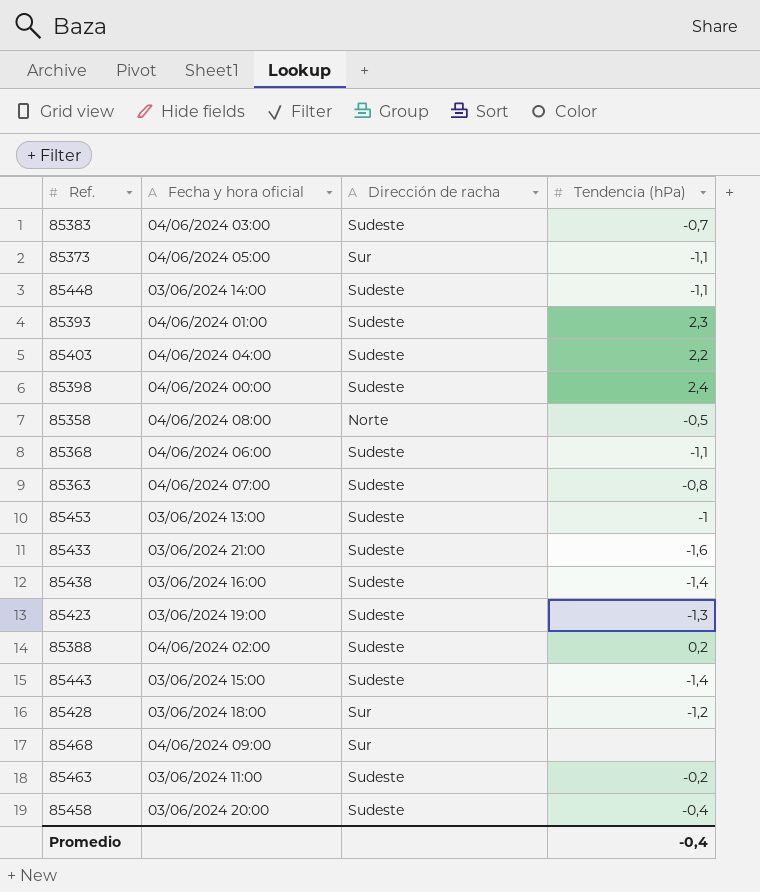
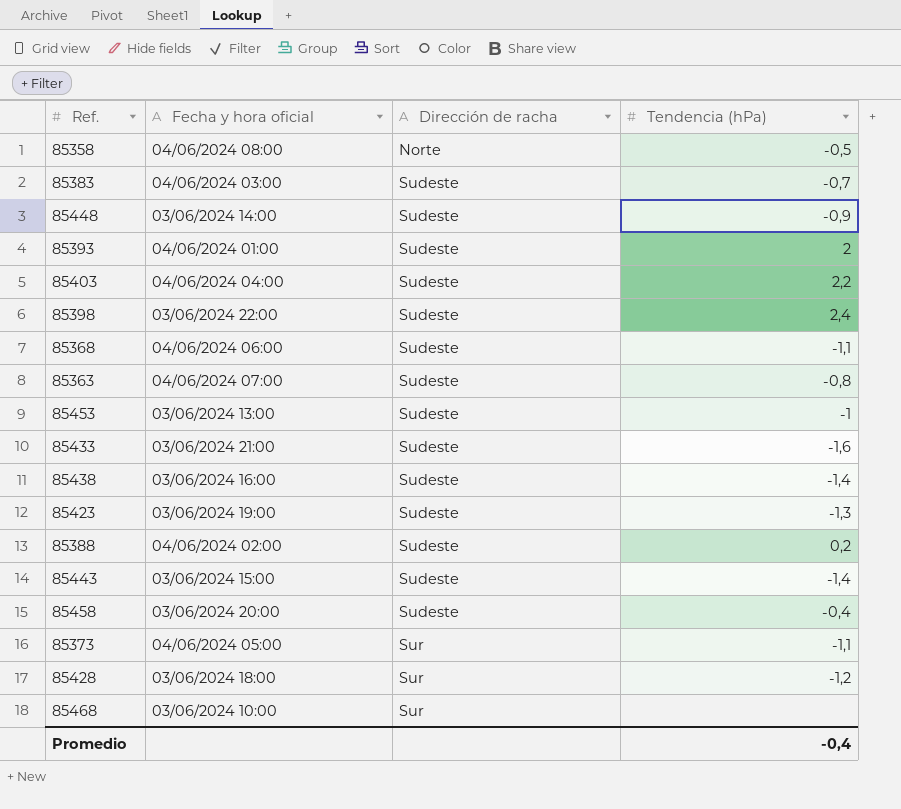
row order: none -> Dirección de racha ascending
row 85463: 03/06/2024 11:00 | Sudeste | -0,2 -> none
85448 | Tendencia (hPa): -1,1 -> -0,9
85393 | Tendencia (hPa): 2,3 -> 2
85398 | Fecha y hora oficial: 04/06/2024 00:00 -> 03/06/2024 22:00
85468 | Fecha y hora oficial: 04/06/2024 09:00 -> 03/06/2024 10:00

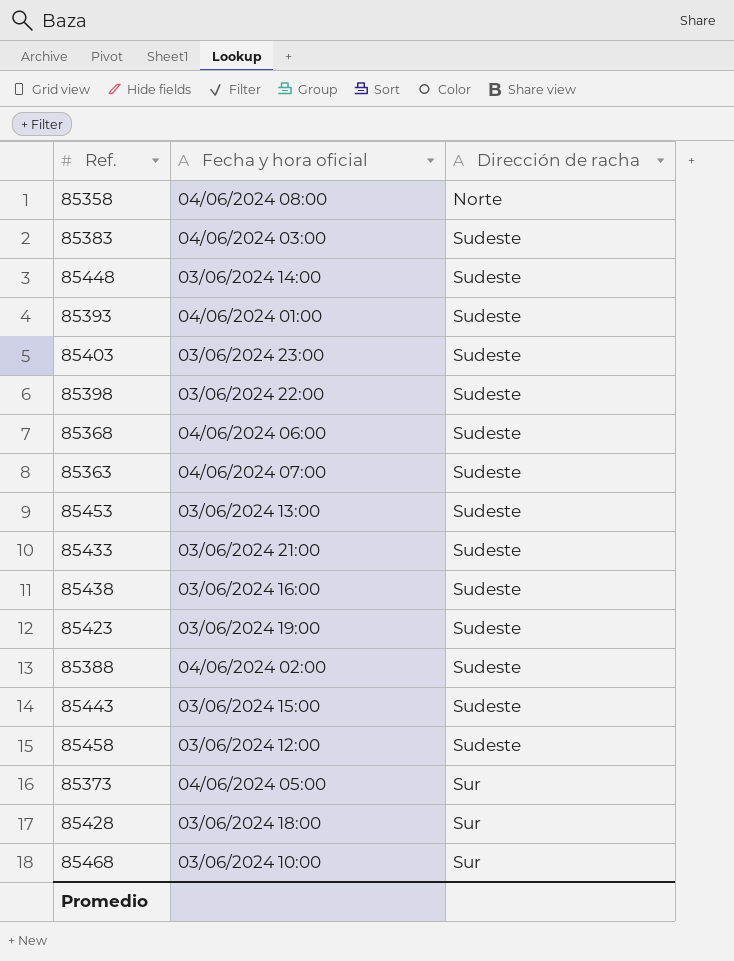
column Tendencia (hPa) | position: 4 -> none
85403 | Fecha y hora oficial: 04/06/2024 04:00 -> 03/06/2024 23:00
85458 | Fecha y hora oficial: 03/06/2024 20:00 -> 03/06/2024 12:00

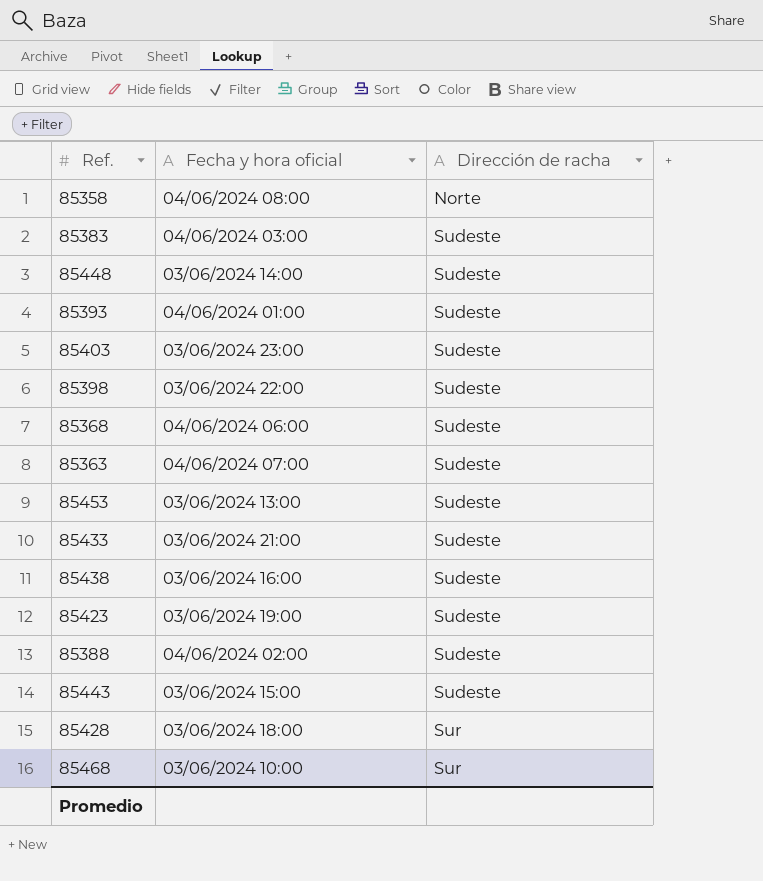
row 85458: 03/06/2024 12:00 | Sudeste -> none
row 85373: 04/06/2024 05:00 | Sur -> none

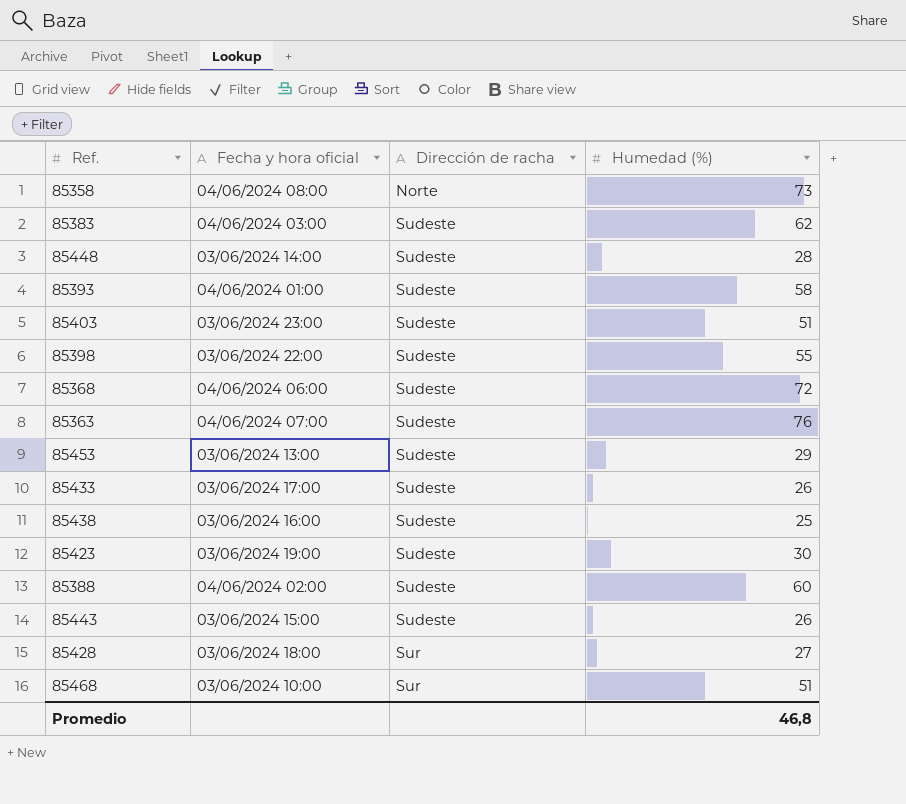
column Humedad (%) | position: none -> 4
85433 | Fecha y hora oficial: 03/06/2024 21:00 -> 03/06/2024 17:00

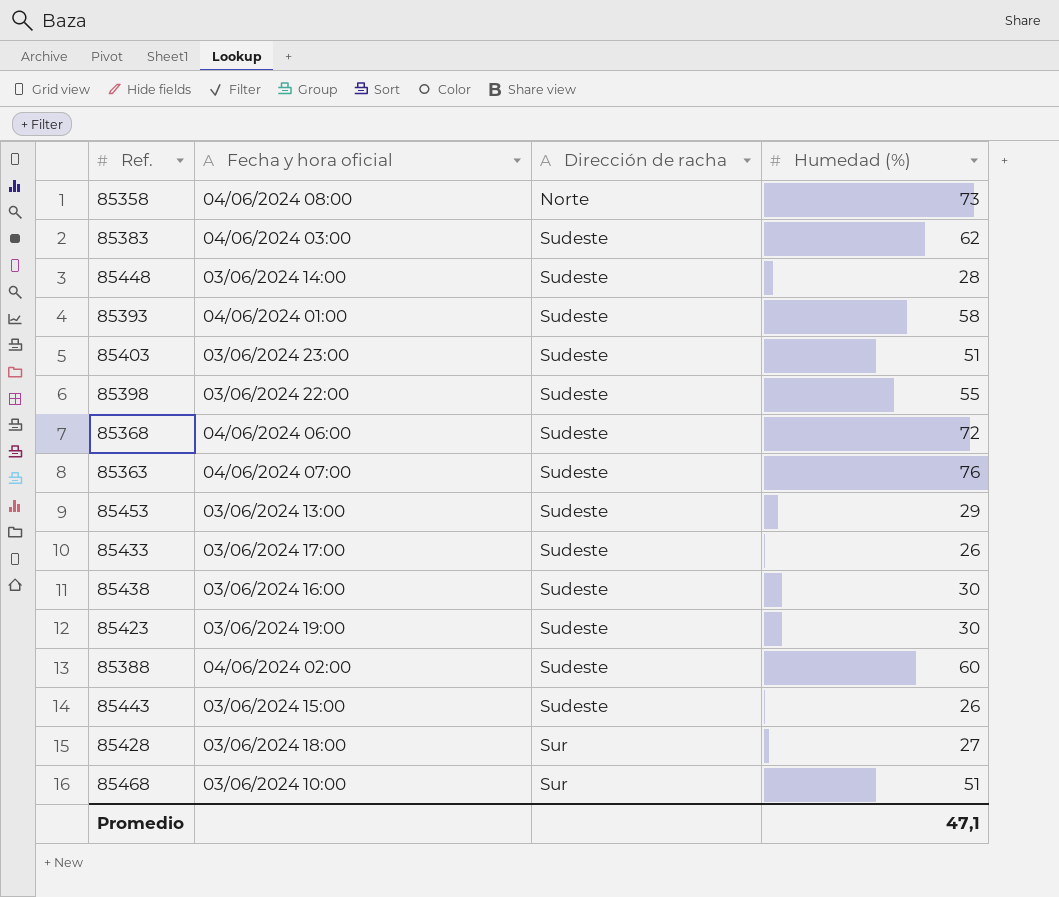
85438 | Humedad (%): 25 -> 30
Promedio | Humedad (%): 46,8 -> 47,1

